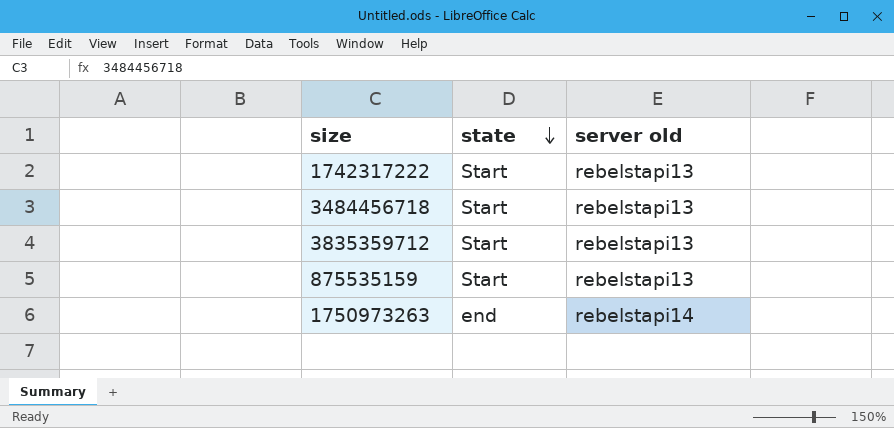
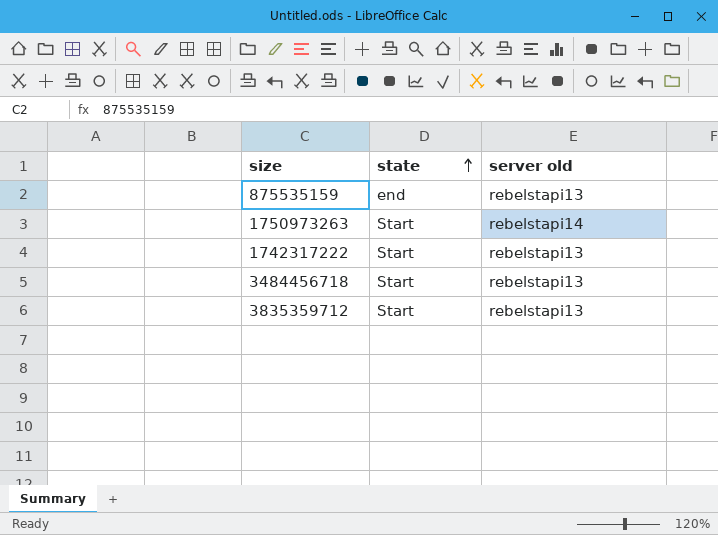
row order: state descending -> state ascending
875535159 | state: Start -> end
1750973263 | state: end -> Start

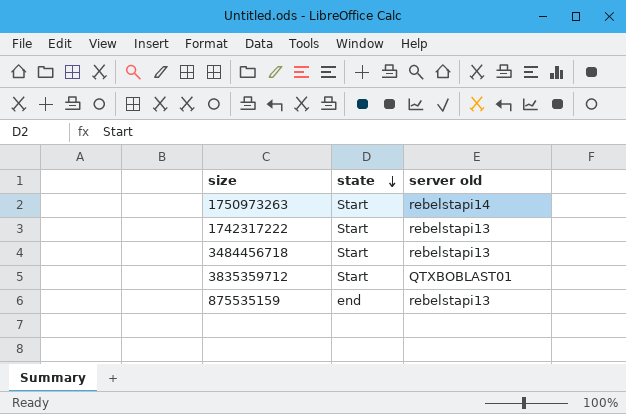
row order: state ascending -> state descending
3835359712 | server old: rebelstapi13 -> QTXBOBLAST01

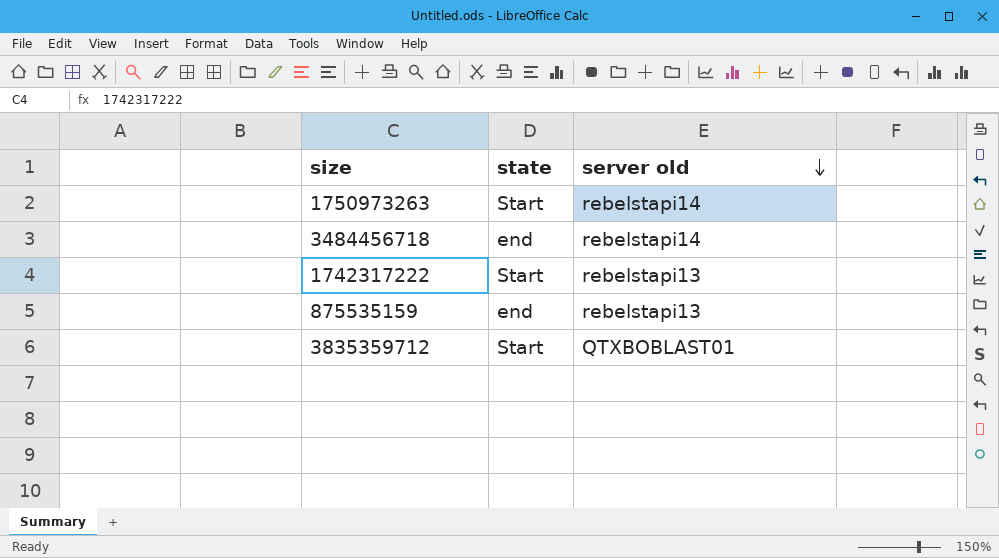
row order: state descending -> server old descending
3484456718 | state: Start -> end
3484456718 | server old: rebelstapi13 -> rebelstapi14

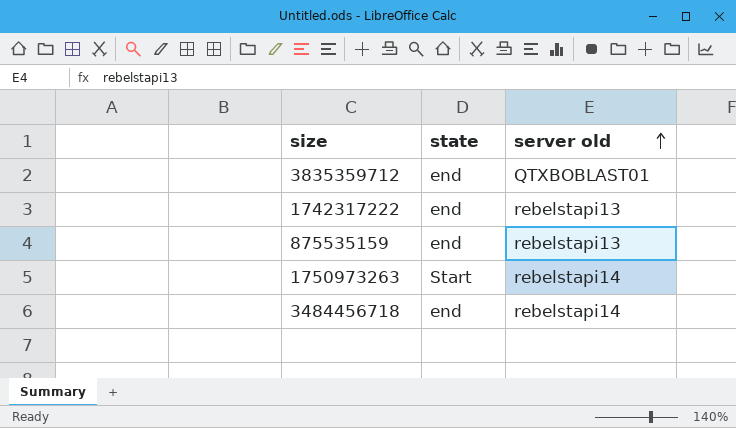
row order: server old descending -> server old ascending
3835359712 | state: Start -> end
1742317222 | state: Start -> end

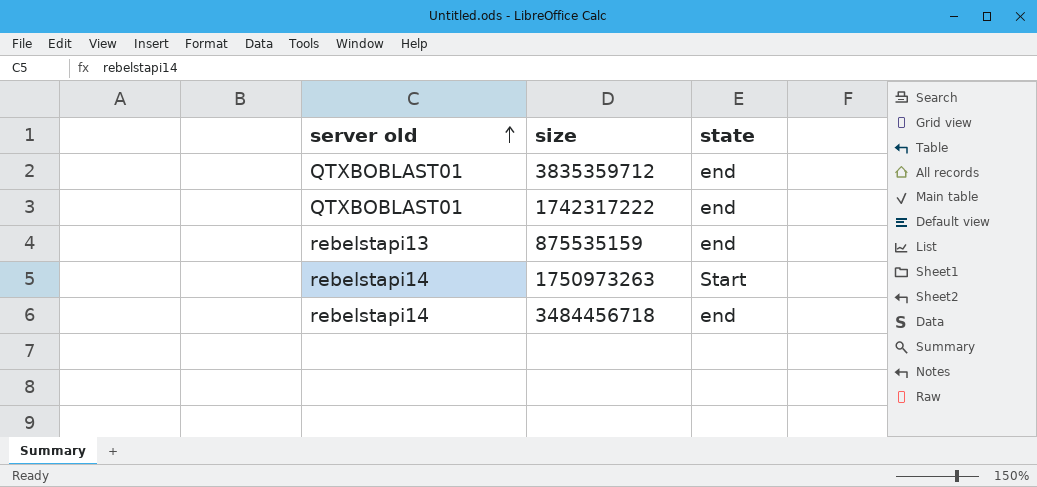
column server old | position: 3 -> 1
1742317222 | server old: rebelstapi13 -> QTXBOBLAST01

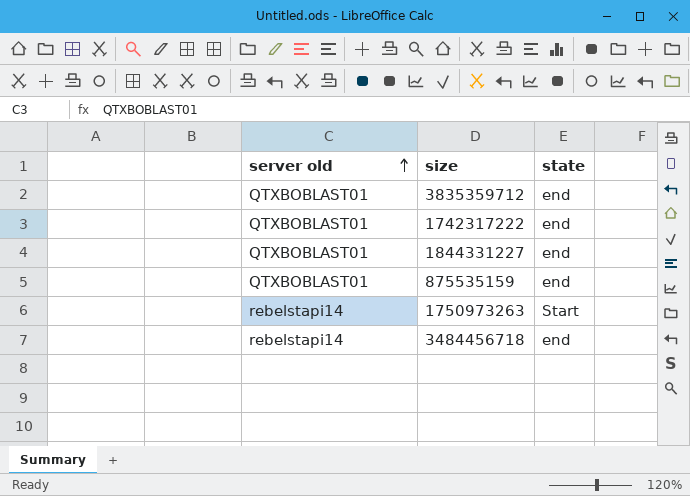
row 1844331227: none -> QTXBOBLAST01 | end
875535159 | server old: rebelstapi13 -> QTXBOBLAST01

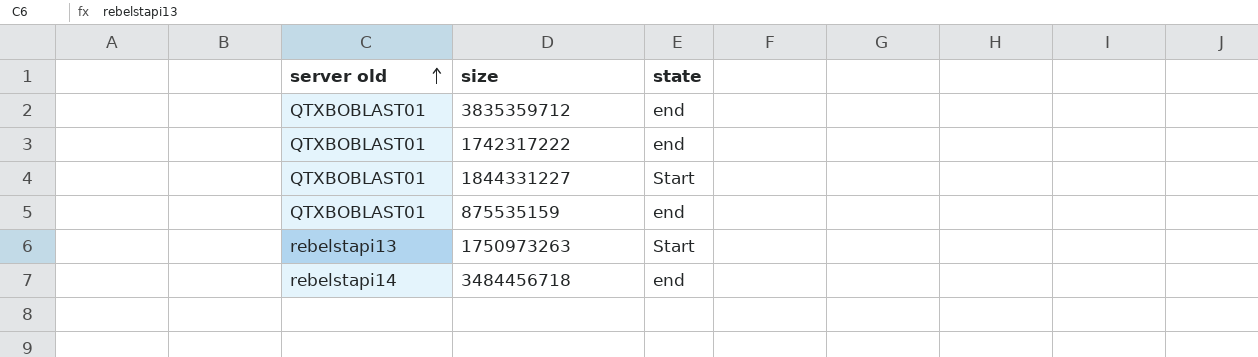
1844331227 | state: end -> Start
1750973263 | server old: rebelstapi14 -> rebelstapi13

